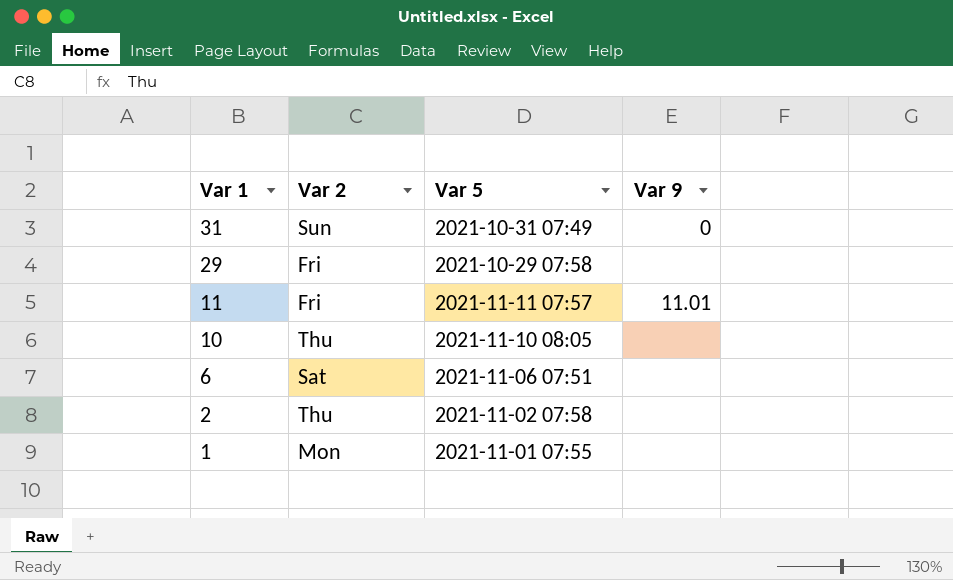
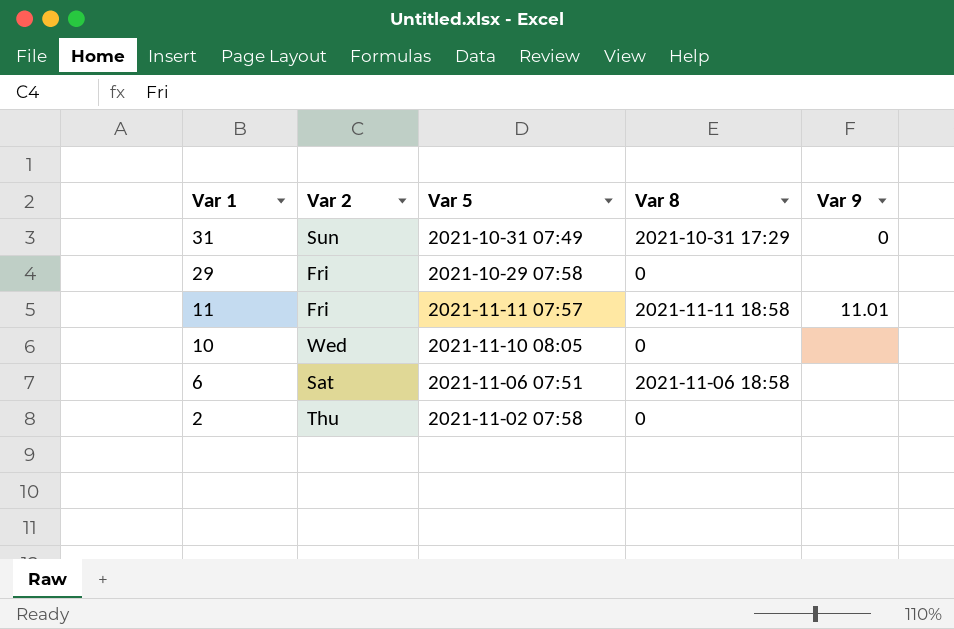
column Var 8 | position: none -> 4
row 1: Mon | 2021-11-01 07:55 | none -> none
10 | Var 2: Thu -> Wed

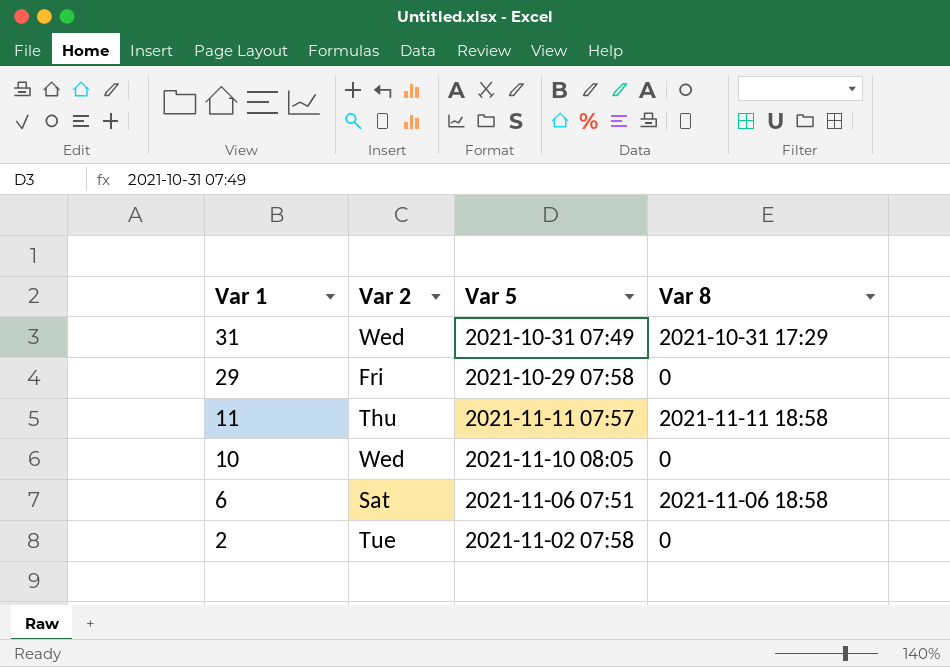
column Var 9 | position: 5 -> none
31 | Var 2: Sun -> Wed
11 | Var 2: Fri -> Thu
2 | Var 2: Thu -> Tue

